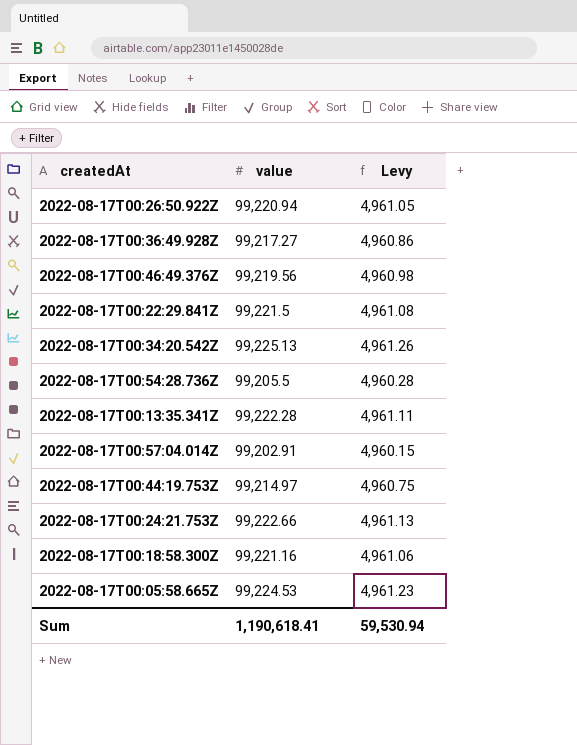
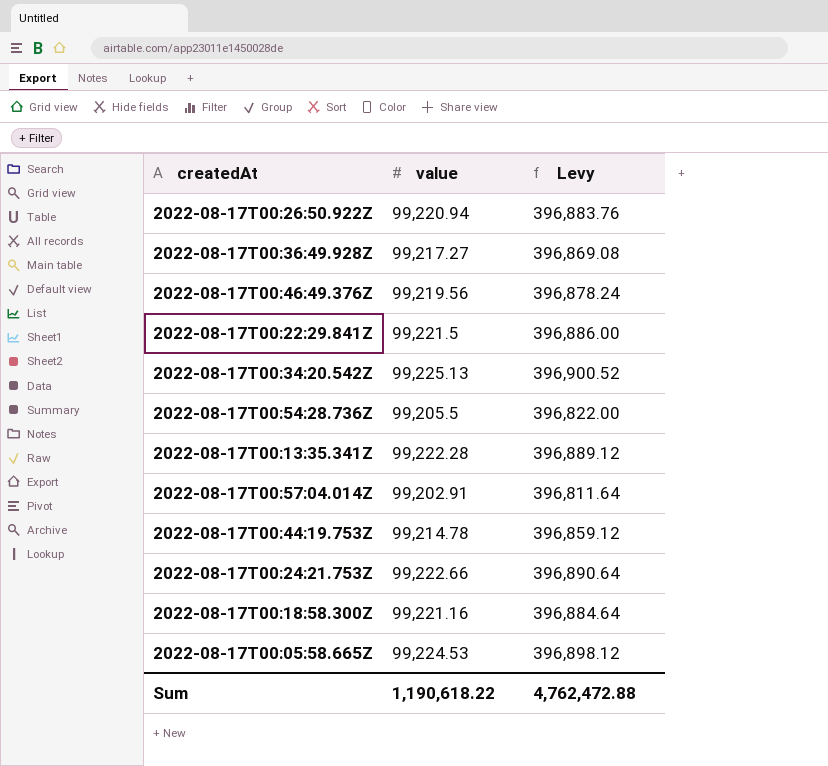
column Levy | formula: [value] * 0.05 -> [value] * 4
2022-08-17T00:44:19.753Z | value: 99,214.97 -> 99,214.78
Sum | value: 1,190,618.41 -> 1,190,618.22
Sum | Levy: 59,530.94 -> 4,762,472.88

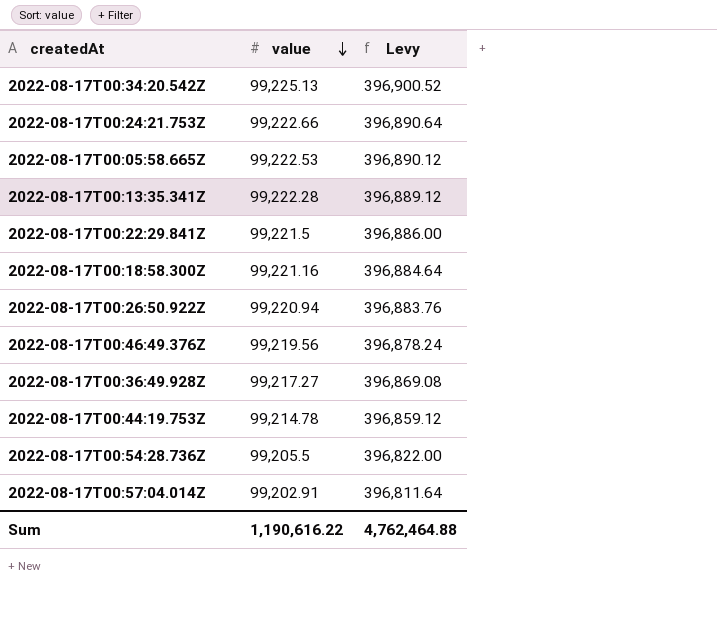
row order: none -> value descending
2022-08-17T00:05:58.665Z | value: 99,224.53 -> 99,222.53
2022-08-17T00:05:58.665Z | Levy: 396,898.12 -> 396,890.12
Sum | value: 1,190,618.22 -> 1,190,616.22
Sum | Levy: 4,762,472.88 -> 4,762,464.88

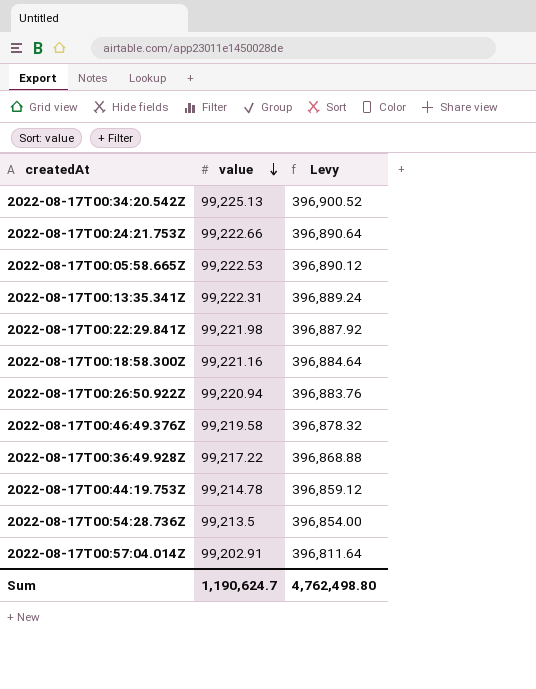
2022-08-17T00:13:35.341Z | value: 99,222.28 -> 99,222.31
2022-08-17T00:13:35.341Z | Levy: 396,889.12 -> 396,889.24
2022-08-17T00:22:29.841Z | value: 99,221.5 -> 99,221.98
2022-08-17T00:22:29.841Z | Levy: 396,886.00 -> 396,887.92
2022-08-17T00:46:49.376Z | value: 99,219.56 -> 99,219.58
2022-08-17T00:46:49.376Z | Levy: 396,878.24 -> 396,878.32
2022-08-17T00:36:49.928Z | value: 99,217.27 -> 99,217.22
2022-08-17T00:36:49.928Z | Levy: 396,869.08 -> 396,868.88
2022-08-17T00:54:28.736Z | value: 99,205.5 -> 99,213.5
2022-08-17T00:54:28.736Z | Levy: 396,822.00 -> 396,854.00
Sum | value: 1,190,616.22 -> 1,190,624.7
Sum | Levy: 4,762,464.88 -> 4,762,498.80

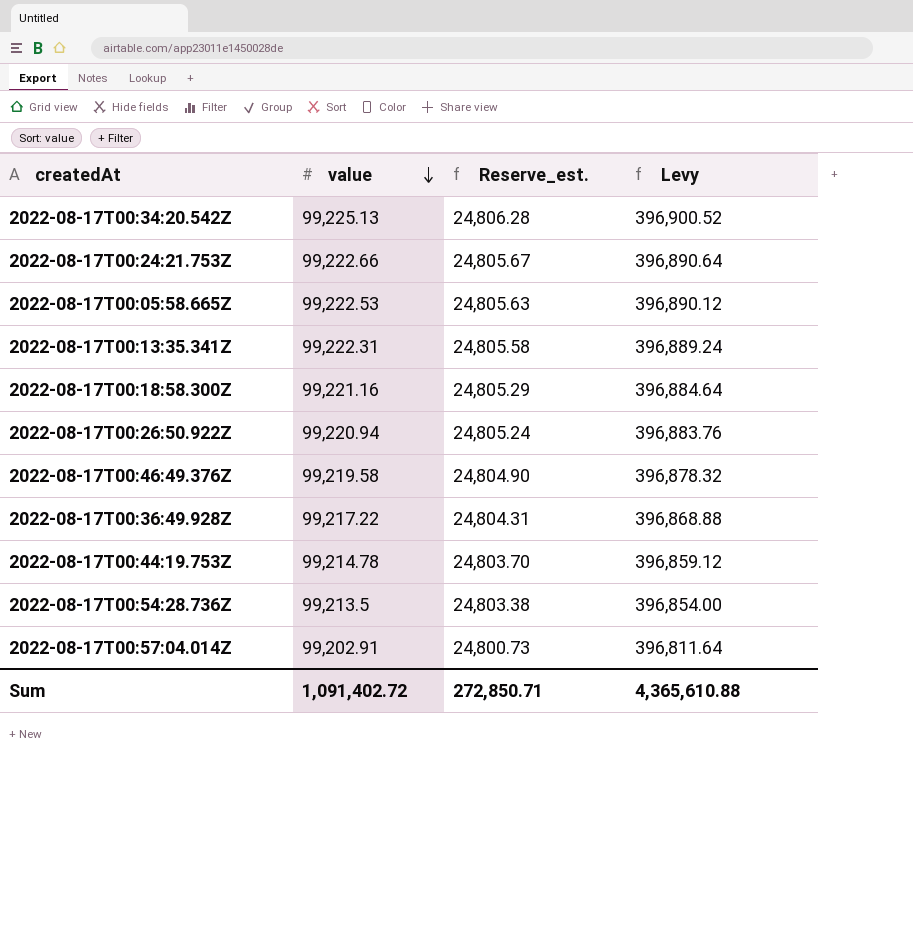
column Reserve_est. | formula: none -> [value] * 0.25
row 2022-08-17T00:22:29.841Z: 99,221.98 | 396,887.92 -> none
Sum | value: 1,190,624.7 -> 1,091,402.72
Sum | Levy: 4,762,498.80 -> 4,365,610.88

